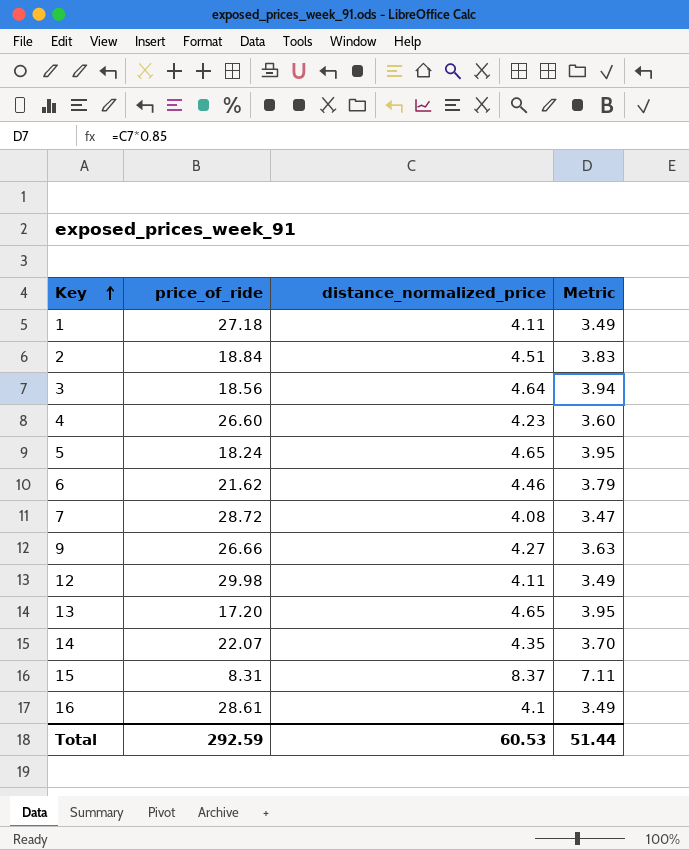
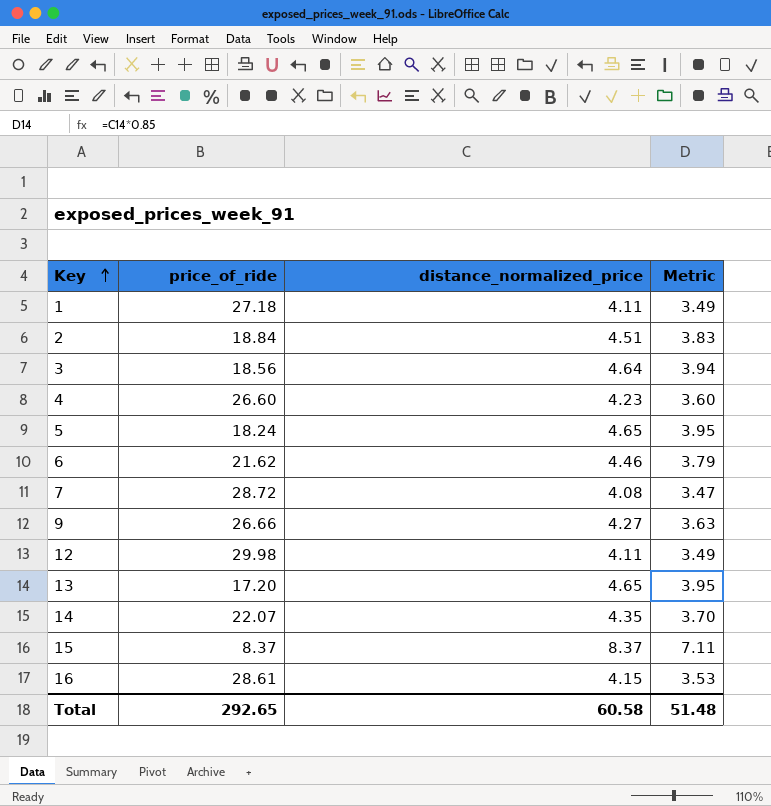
15 | price_of_ride: 8.31 -> 8.37
16 | distance_normalized_price: 4.1 -> 4.15
16 | Metric: 3.49 -> 3.53
Total | price_of_ride: 292.59 -> 292.65
Total | distance_normalized_price: 60.53 -> 60.58
Total | Metric: 51.44 -> 51.48

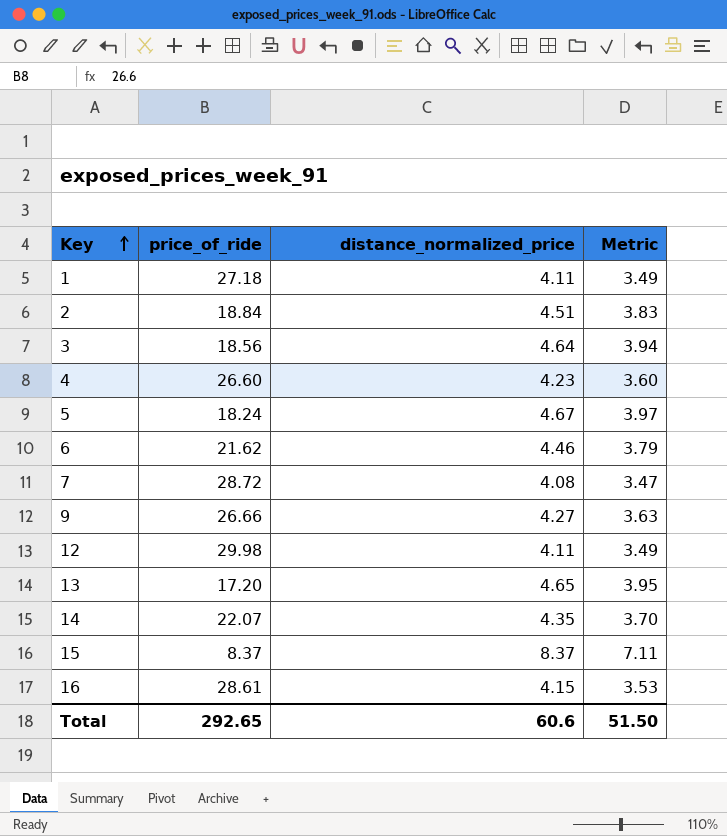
5 | distance_normalized_price: 4.65 -> 4.67
5 | Metric: 3.95 -> 3.97
Total | distance_normalized_price: 60.58 -> 60.6
Total | Metric: 51.48 -> 51.50

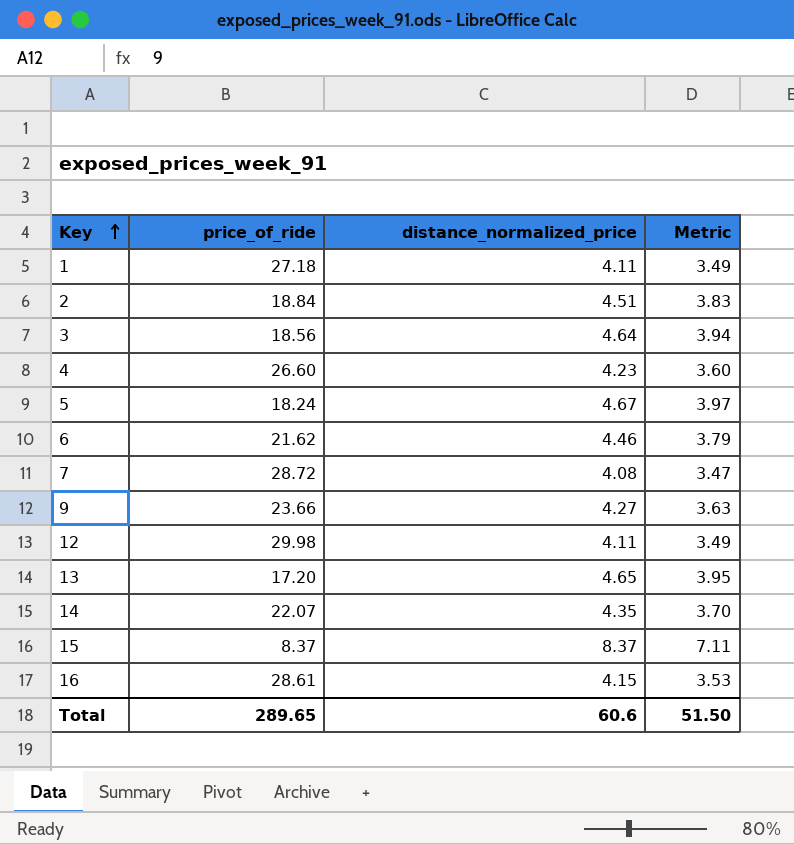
9 | price_of_ride: 26.66 -> 23.66
Total | price_of_ride: 292.65 -> 289.65

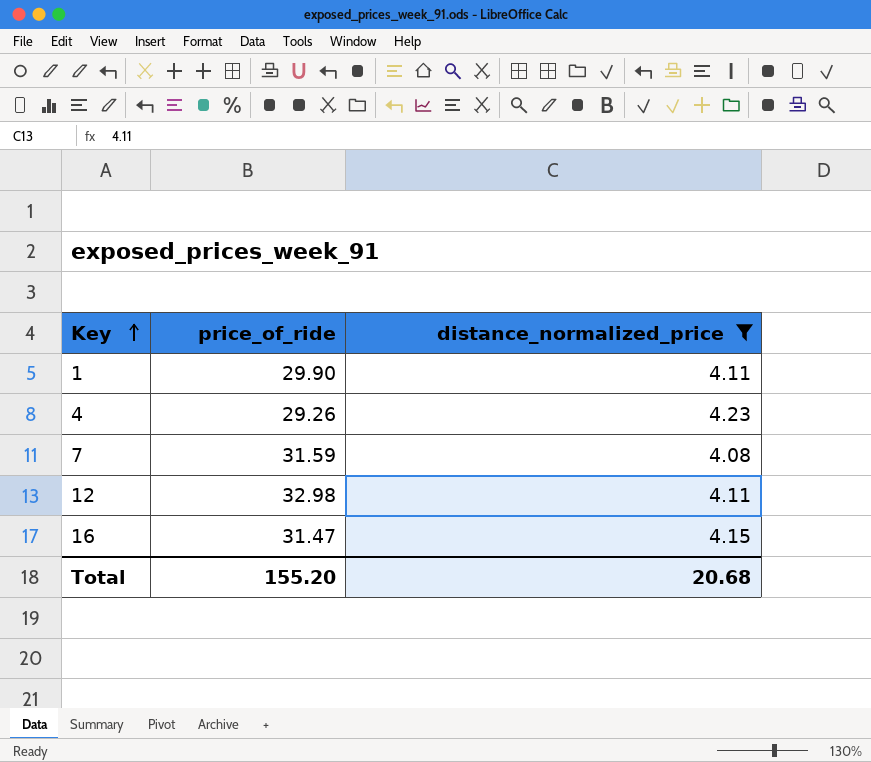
filter: none -> distance_normalized_price <= 4.23
column Metric | formula: [distance_normalized_price] * 0.85 -> none
1 | price_of_ride: 27.18 -> 29.90
4 | price_of_ride: 26.60 -> 29.26
7 | price_of_ride: 28.72 -> 31.59
12 | price_of_ride: 29.98 -> 32.98
16 | price_of_ride: 28.61 -> 31.47
Total | price_of_ride: 289.65 -> 155.20
Total | distance_normalized_price: 60.6 -> 20.68

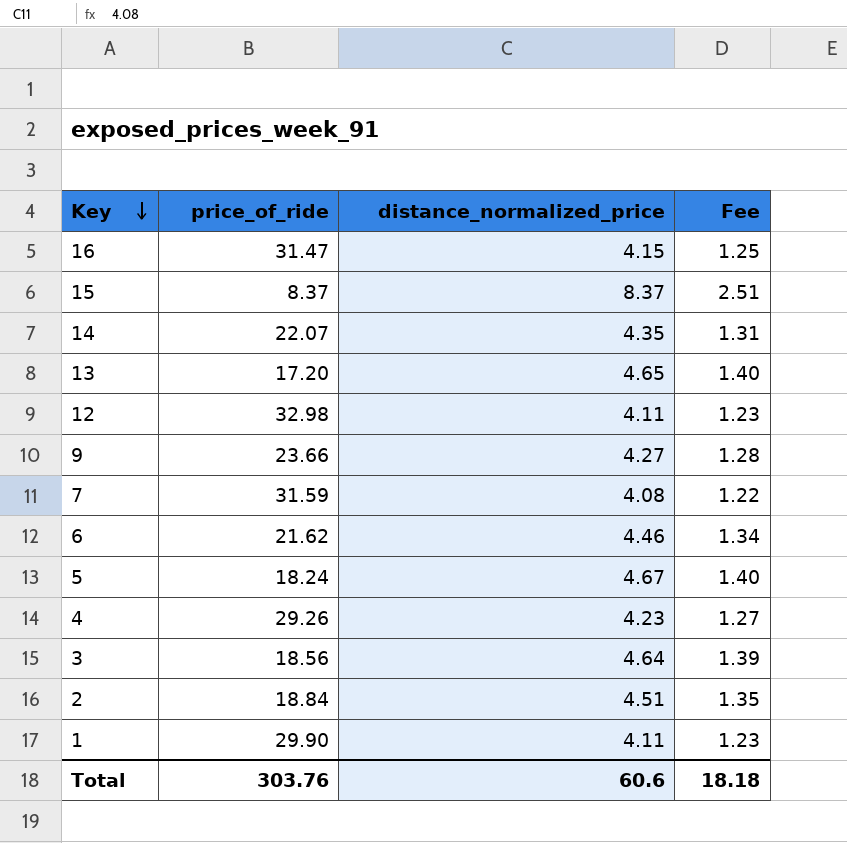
filter: distance_normalized_price <= 4.23 -> none
row order: Key ascending -> Key descending
column Fee | formula: none -> [distance_normalized_price] * 0.3
Total | price_of_ride: 155.20 -> 303.76
Total | distance_normalized_price: 20.68 -> 60.6

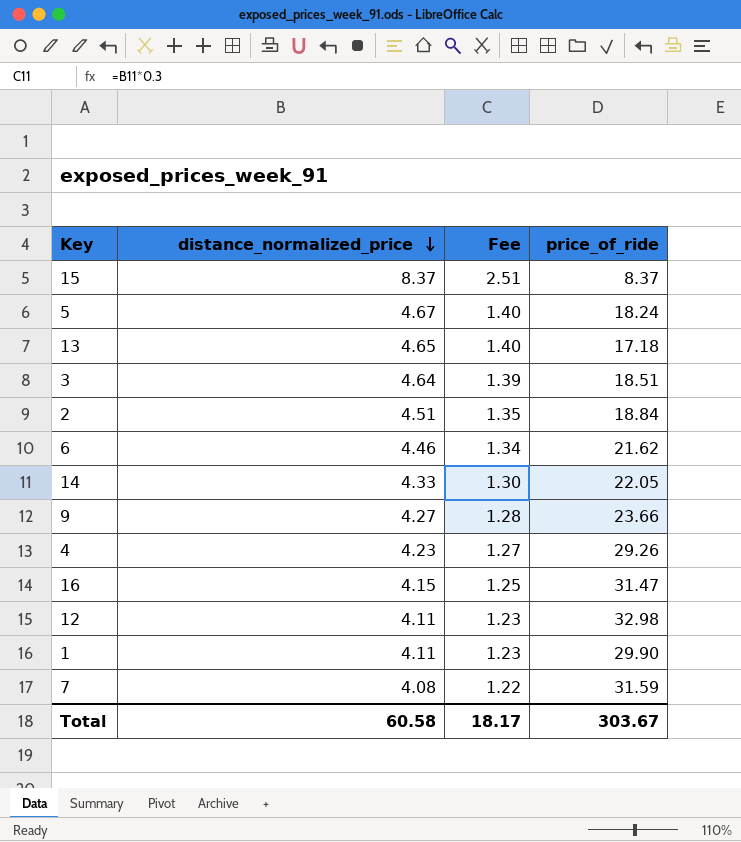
row order: Key descending -> distance_normalized_price descending
column price_of_ride | position: 2 -> 4
13 | price_of_ride: 17.20 -> 17.18
3 | price_of_ride: 18.56 -> 18.51
14 | distance_normalized_price: 4.35 -> 4.33
14 | Fee: 1.31 -> 1.30
14 | price_of_ride: 22.07 -> 22.05
Total | distance_normalized_price: 60.6 -> 60.58
Total | Fee: 18.18 -> 18.17
Total | price_of_ride: 303.76 -> 303.67

